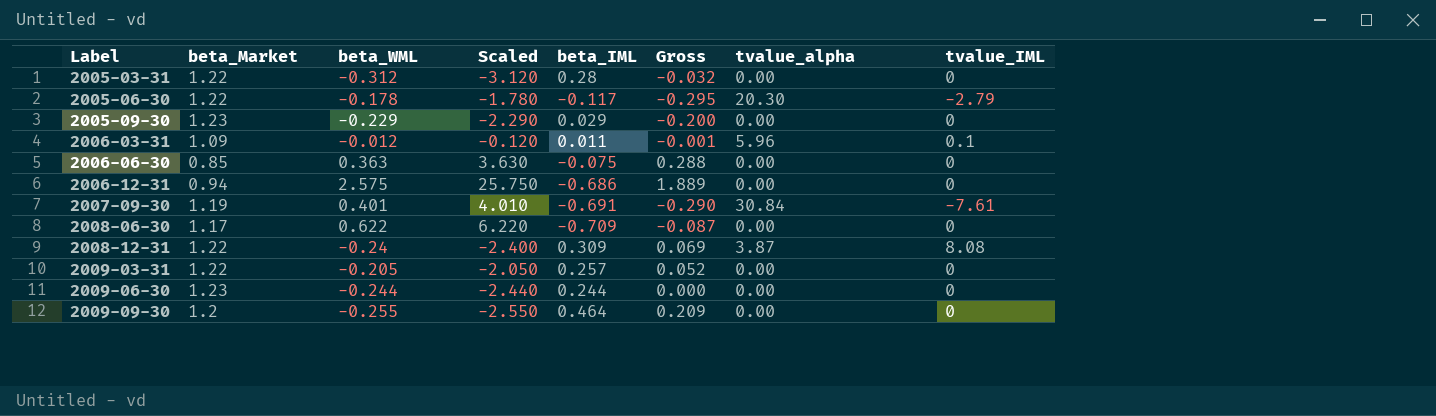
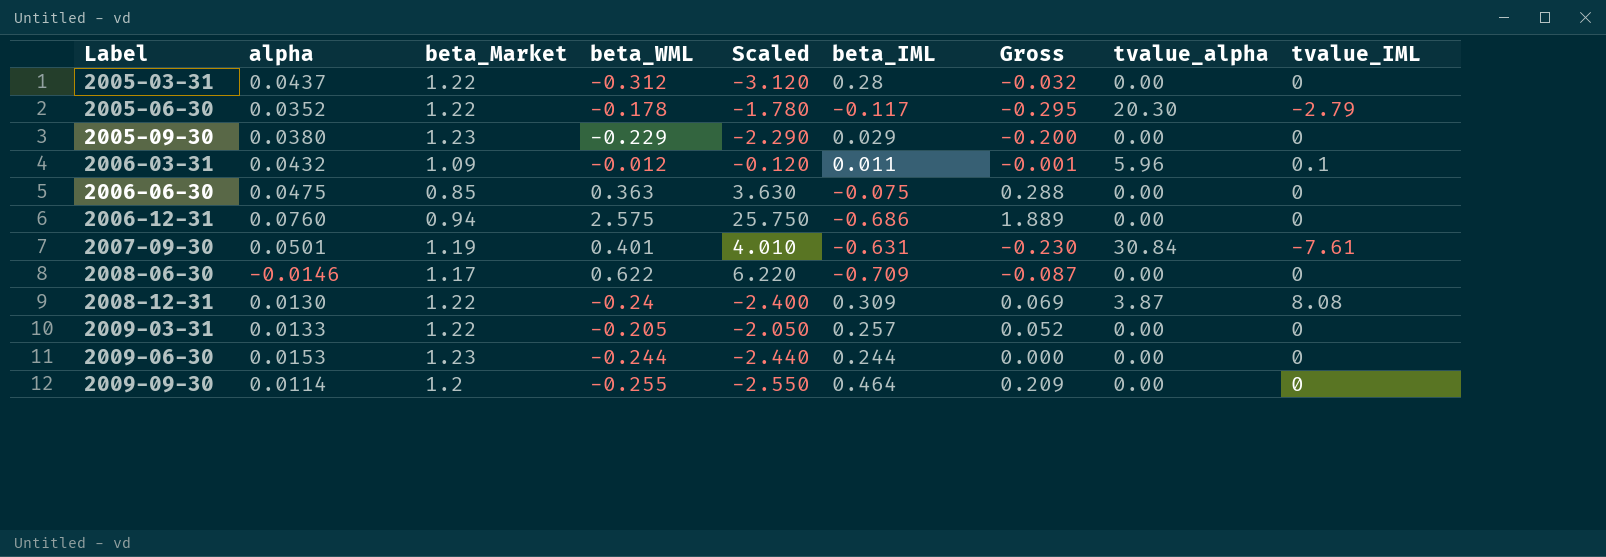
column alpha | position: none -> 2
2007-09-30 | beta_IML: -0.691 -> -0.631
2007-09-30 | Gross: -0.290 -> -0.230

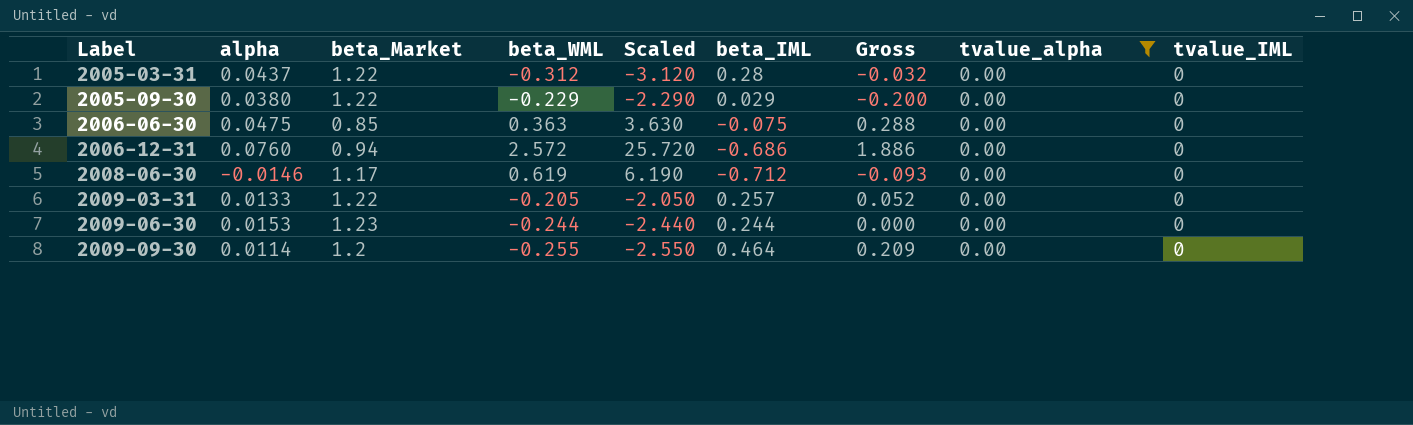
filter: none -> tvalue_alpha = 0.00
2005-09-30 | beta_Market: 1.23 -> 1.22
2006-12-31 | beta_WML: 2.575 -> 2.572
2006-12-31 | Scaled: 25.750 -> 25.720
2006-12-31 | Gross: 1.889 -> 1.886
2008-06-30 | beta_WML: 0.622 -> 0.619
2008-06-30 | Scaled: 6.220 -> 6.190
2008-06-30 | beta_IML: -0.709 -> -0.712
2008-06-30 | Gross: -0.087 -> -0.093

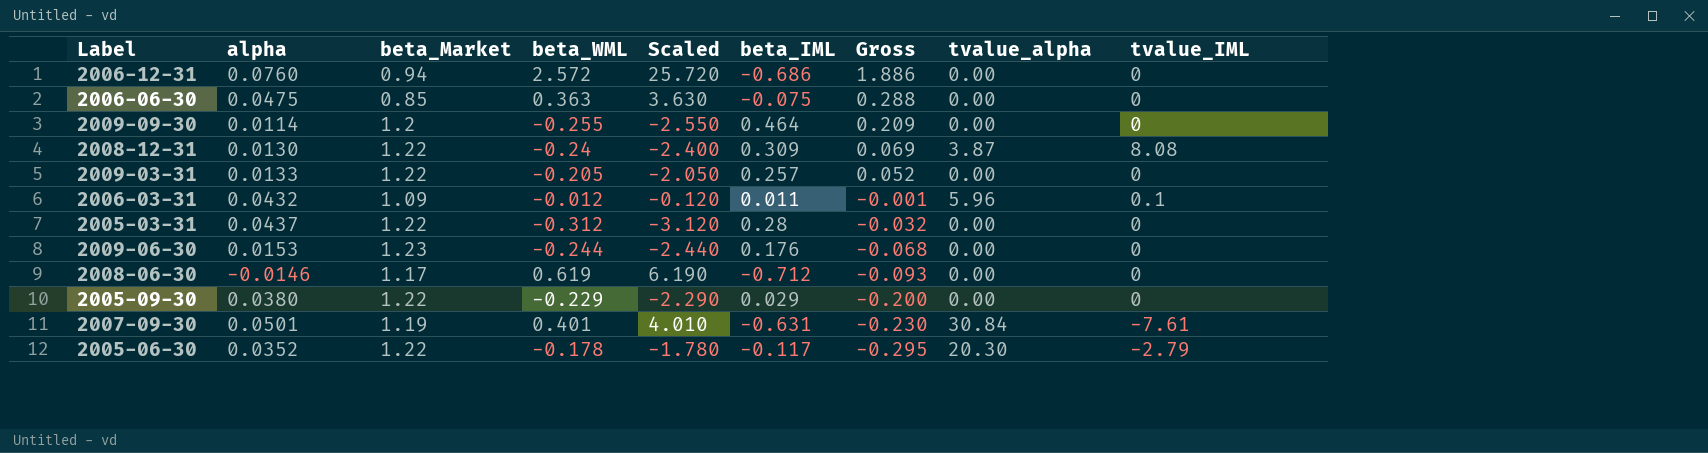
filter: tvalue_alpha = 0.00 -> none
row order: Label ascending -> Gross descending
2009-06-30 | beta_IML: 0.244 -> 0.176
2009-06-30 | Gross: 0.000 -> -0.068

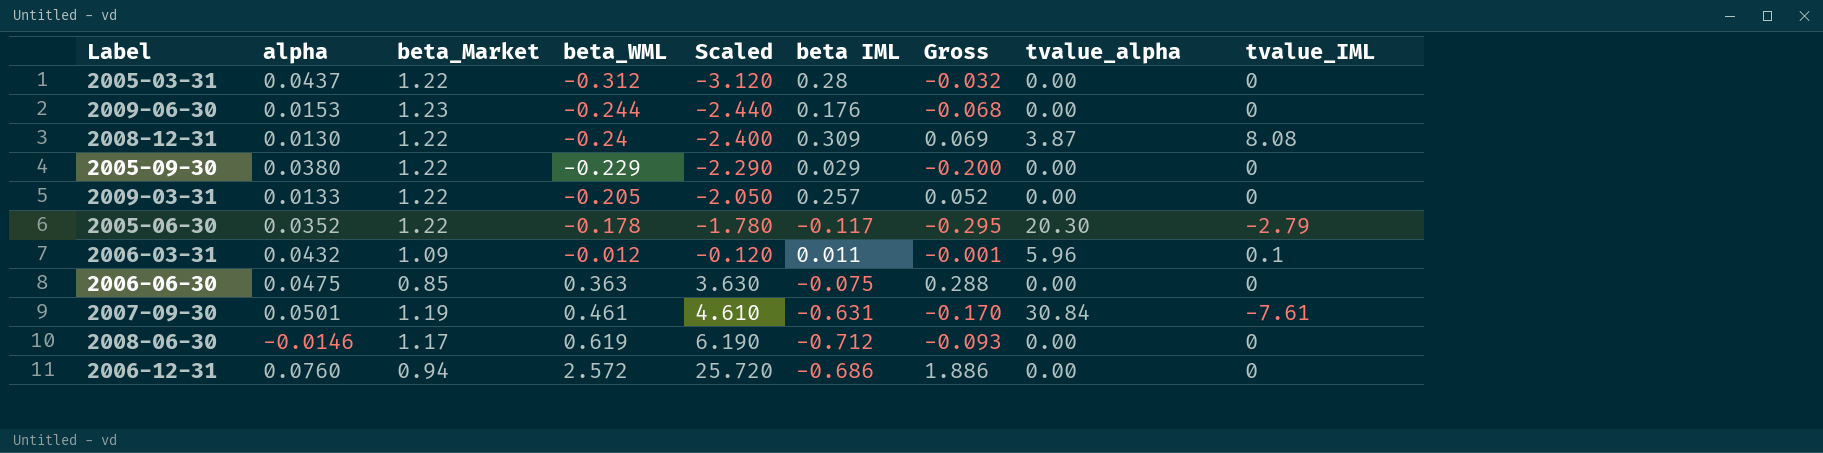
row order: Gross descending -> beta_WML ascending
column name: beta_IML -> beta IML
row 2009-09-30: 0.0114 | 1.2 | -0.255 | -2.550 | 0.464 | 0.209 | 0.00 | 0 -> none
2007-09-30 | beta_WML: 0.401 -> 0.461
2007-09-30 | Scaled: 4.010 -> 4.610
2007-09-30 | Gross: -0.230 -> -0.170

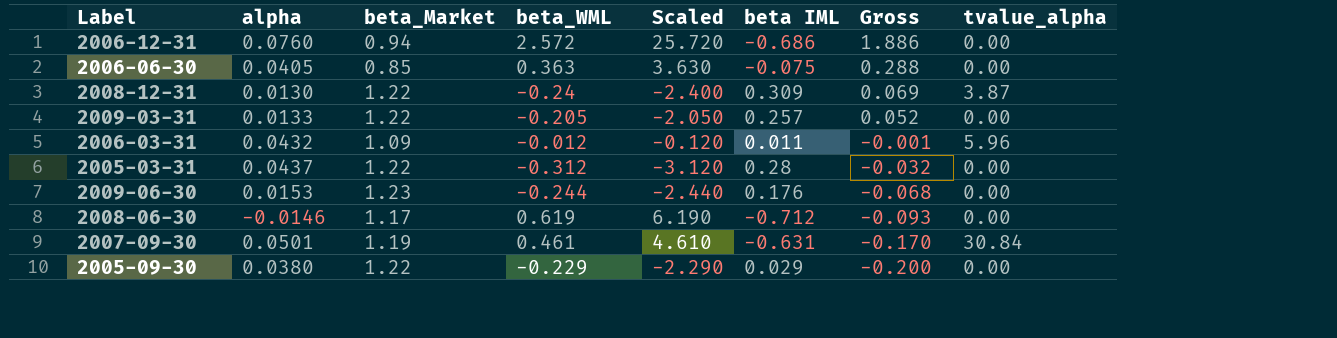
row order: beta_WML ascending -> Gross descending
column tvalue_IML | position: 9 -> none
row 2005-06-30: 0.0352 | 1.22 | -0.178 | -1.780 | -0.117 | -0.295 | 20.30 | -2.79 -> none
2006-06-30 | alpha: 0.0475 -> 0.0405

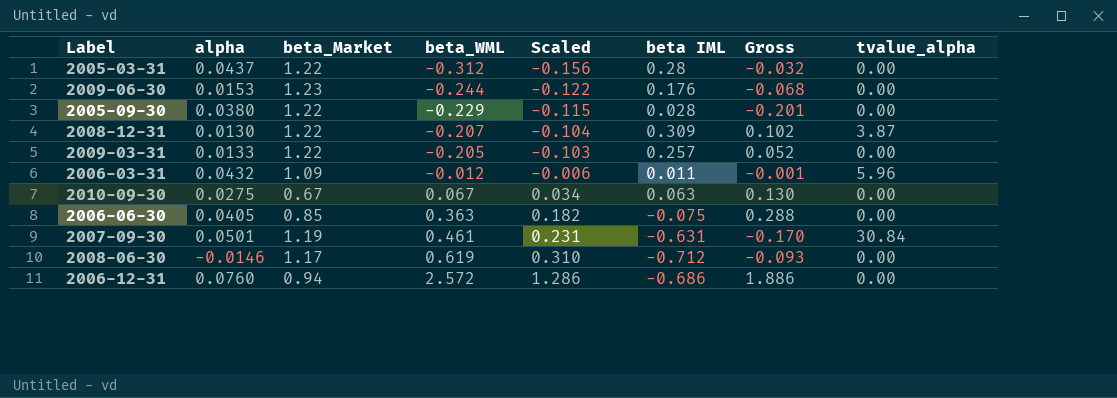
row order: Gross descending -> beta_WML ascending
column Scaled | formula: [beta_WML] * 10 -> [beta_WML] * 0.5
2005-09-30 | beta IML: 0.029 -> 0.028
2005-09-30 | Gross: -0.200 -> -0.201
2008-12-31 | beta_WML: -0.24 -> -0.207
2008-12-31 | Gross: 0.069 -> 0.102
row 2010-09-30: none -> 0.0275 | 0.67 | 0.067 | 0.034 | 0.063 | 0.130 | 0.00

